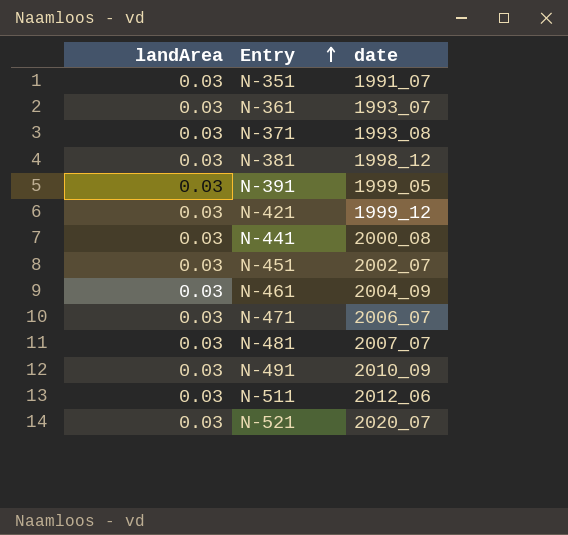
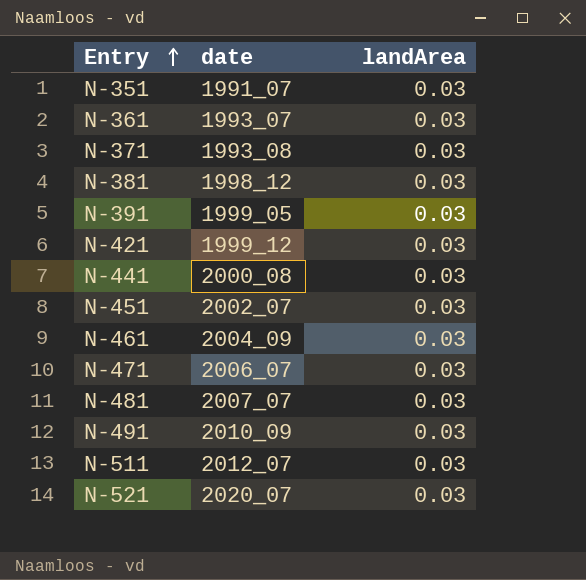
column landArea | position: 1 -> 3
N-511 | date: 2012_06 -> 2012_07

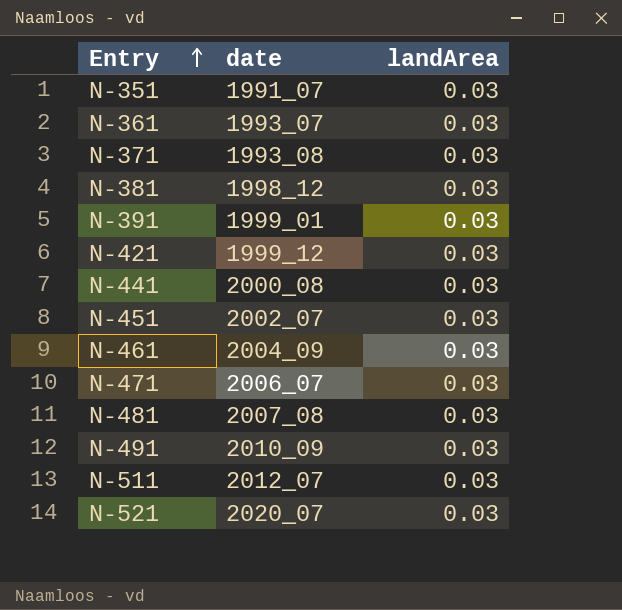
N-391 | date: 1999_05 -> 1999_01
N-481 | date: 2007_07 -> 2007_08

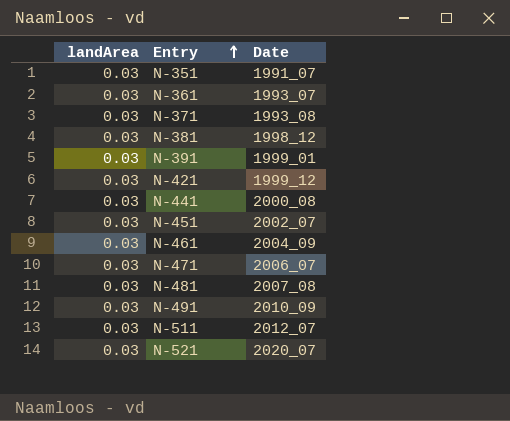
column landArea | position: 3 -> 1
column name: date -> Date

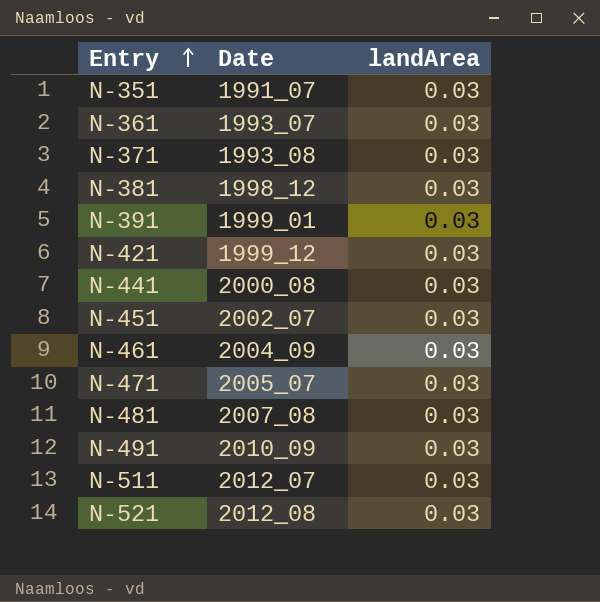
column landArea | position: 1 -> 3
N-471 | Date: 2006_07 -> 2005_07
N-521 | Date: 2020_07 -> 2012_08

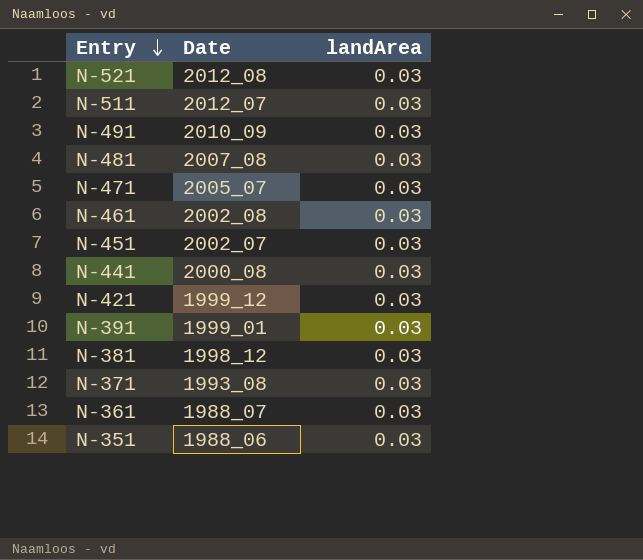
row order: Entry ascending -> Entry descending
N-461 | Date: 2004_09 -> 2002_08
N-361 | Date: 1993_07 -> 1988_07
N-351 | Date: 1991_07 -> 1988_06

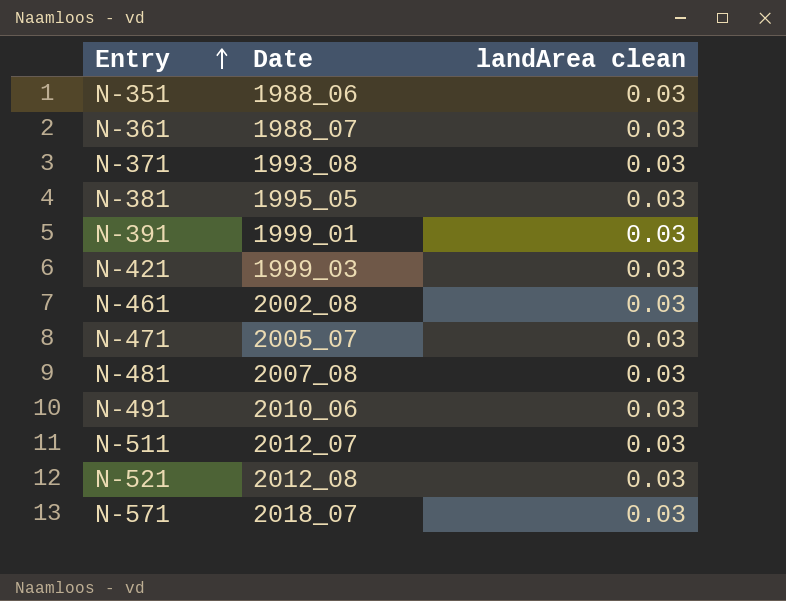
row order: Entry descending -> Entry ascending
column name: landArea -> landArea clean
row N-451: 2002_07 | 0.03 -> none
row N-441: 2000_08 | 0.03 -> none
N-381 | Date: 1998_12 -> 1995_05
N-421 | Date: 1999_12 -> 1999_03
N-491 | Date: 2010_09 -> 2010_06
row N-571: none -> 2018_07 | 0.03

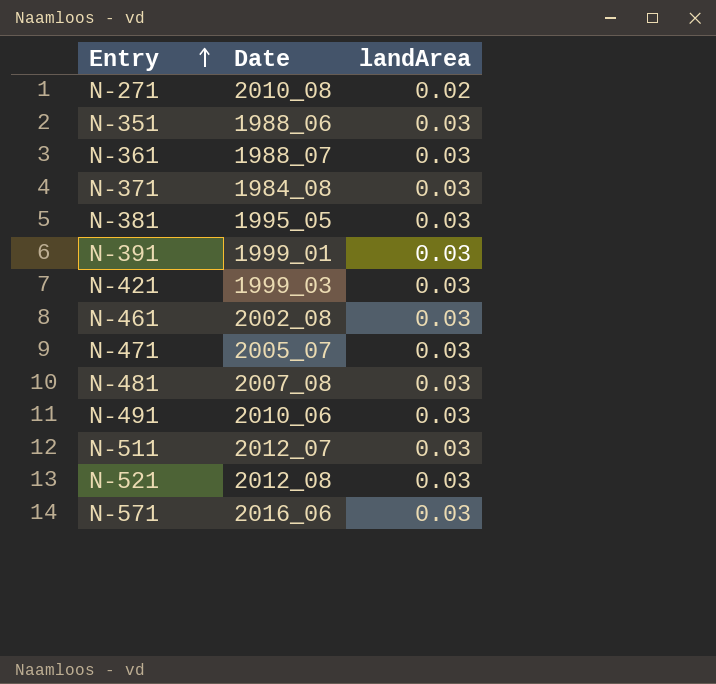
column name: landArea clean -> landArea
row N-271: none -> 2010_08 | 0.02
N-371 | Date: 1993_08 -> 1984_08
N-571 | Date: 2018_07 -> 2016_06

